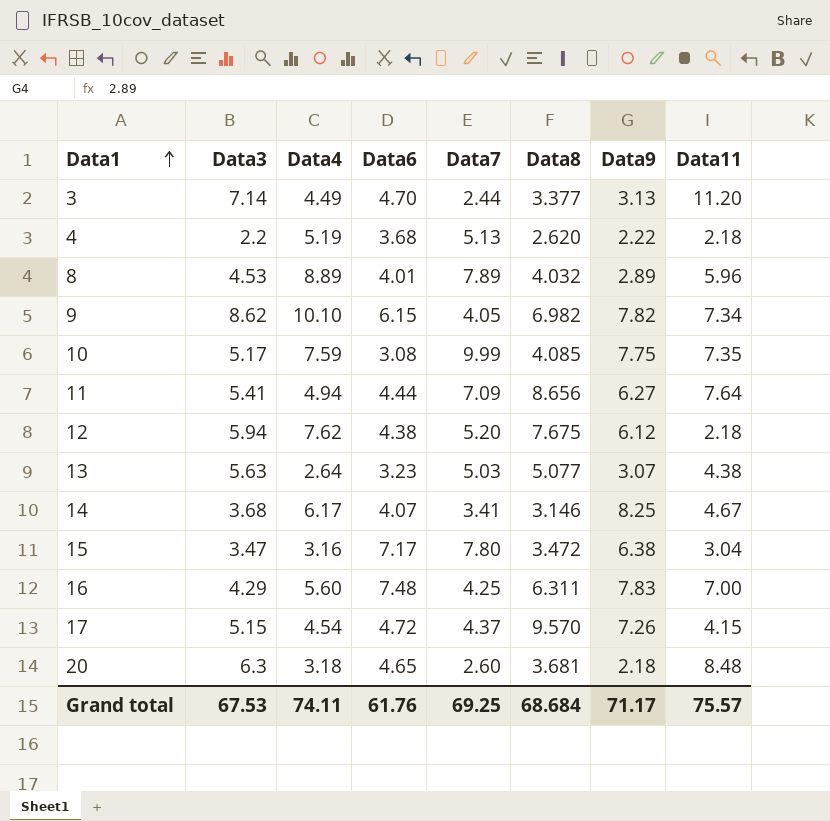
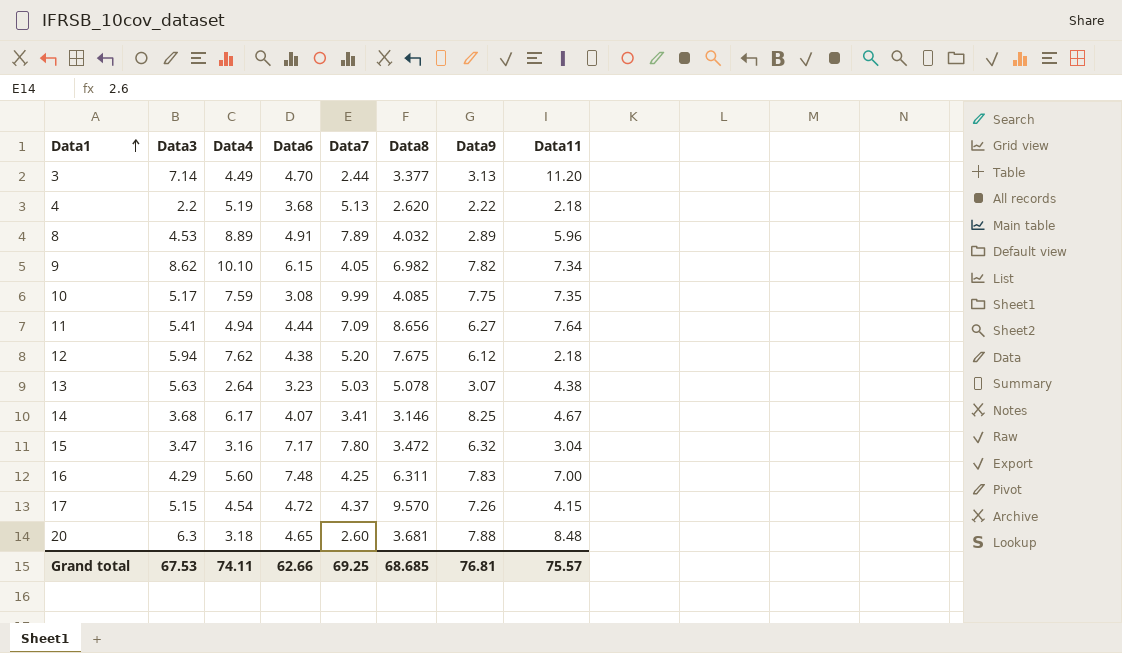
8 | Data6: 4.01 -> 4.91
13 | Data8: 5.077 -> 5.078
15 | Data9: 6.38 -> 6.32
20 | Data9: 2.18 -> 7.88
Grand total | Data6: 61.76 -> 62.66
Grand total | Data8: 68.684 -> 68.685
Grand total | Data9: 71.17 -> 76.81

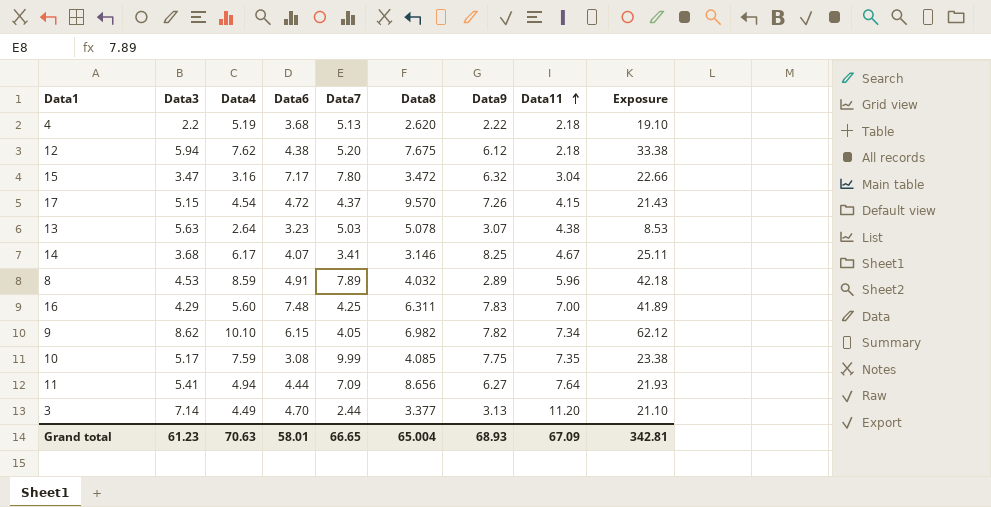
row order: Data1 ascending -> Data11 ascending
column Exposure | formula: none -> [Data4] * [Data6]
row 20: 6.3 | 3.18 | 4.65 | 2.60 | 3.681 | 7.88 | 8.48 -> none
8 | Data4: 8.89 -> 8.59
Grand total | Data3: 67.53 -> 61.23
Grand total | Data4: 74.11 -> 70.63
Grand total | Data6: 62.66 -> 58.01
Grand total | Data7: 69.25 -> 66.65
Grand total | Data8: 68.685 -> 65.004
Grand total | Data9: 76.81 -> 68.93
Grand total | Data11: 75.57 -> 67.09

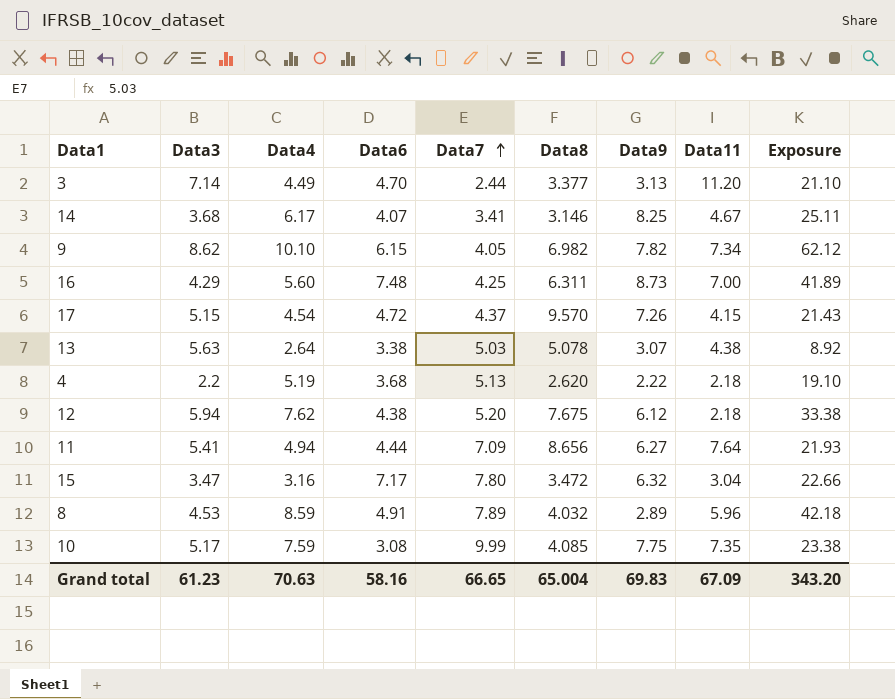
row order: Data11 ascending -> Data7 ascending
16 | Data9: 7.83 -> 8.73
13 | Data6: 3.23 -> 3.38
13 | Exposure: 8.53 -> 8.92
Grand total | Data6: 58.01 -> 58.16
Grand total | Data9: 68.93 -> 69.83
Grand total | Exposure: 342.81 -> 343.20

